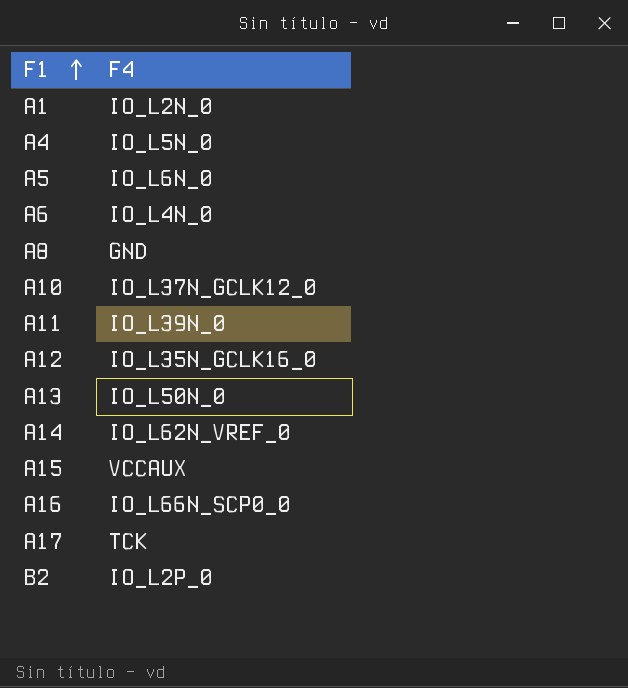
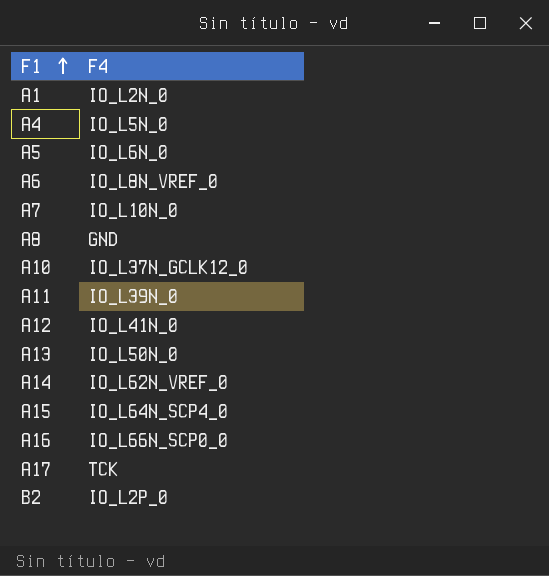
A6 | F4: IO_L4N_0 -> IO_L8N_VREF_0
row A7: none -> IO_L10N_0
A12 | F4: IO_L35N_GCLK16_0 -> IO_L41N_0
A15 | F4: VCCAUX -> IO_L64N_SCP4_0

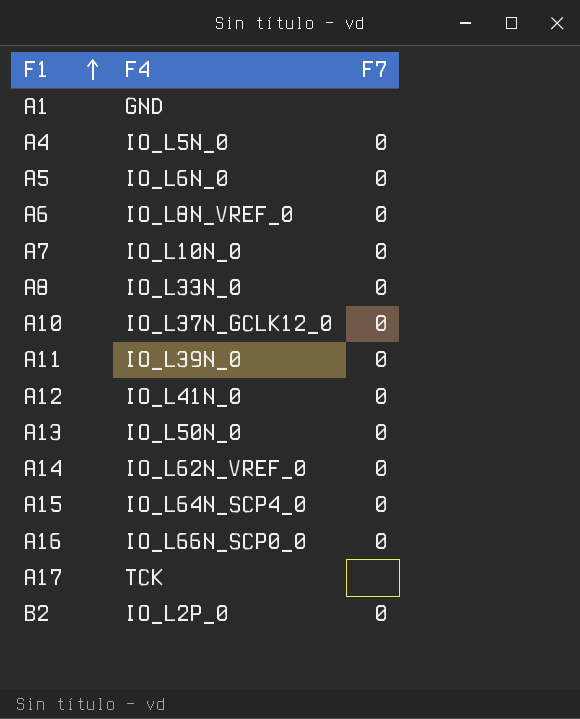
column F7 | position: none -> 3
A1 | F4: IO_L2N_0 -> GND
A8 | F4: GND -> IO_L33N_0

